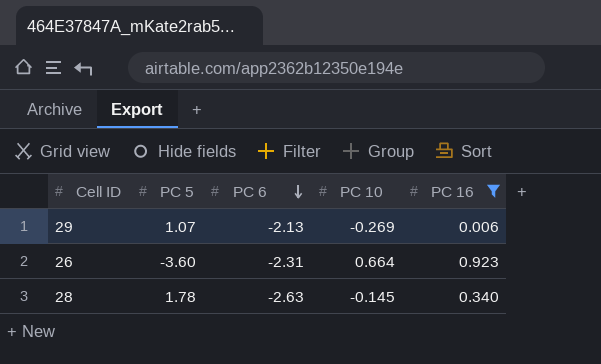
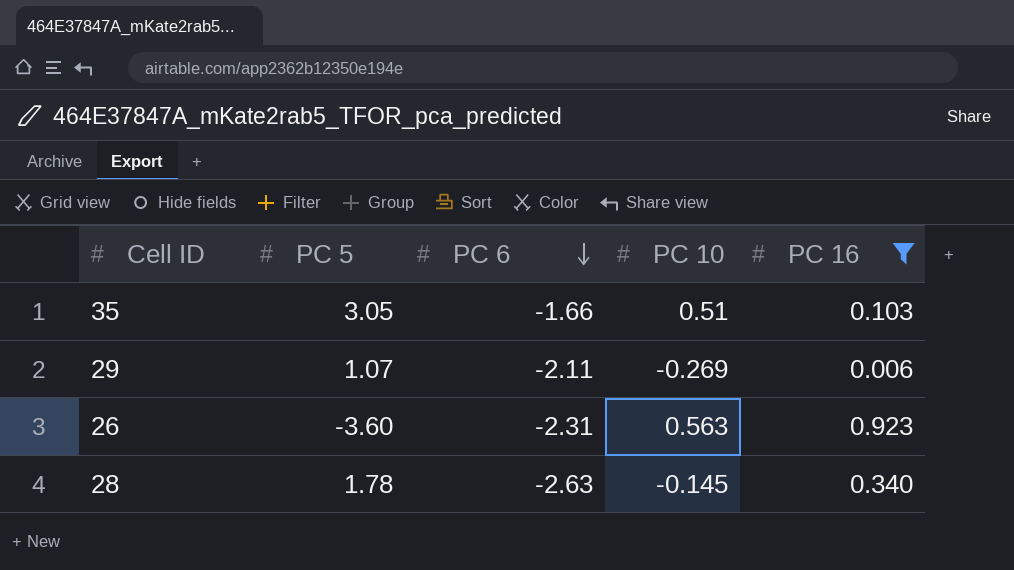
row 35: none -> 3.05 | -1.66 | 0.51 | 0.103
29 | PC 6: -2.13 -> -2.11
26 | PC 10: 0.664 -> 0.563

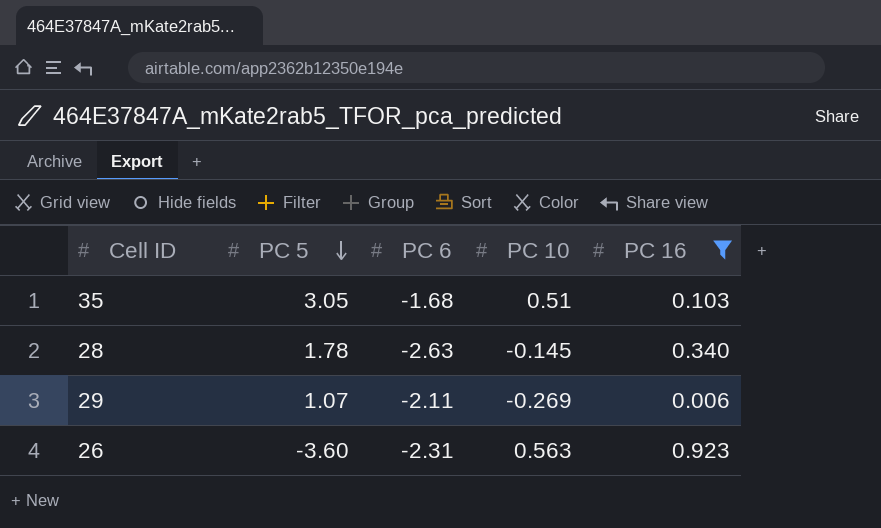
row order: PC 6 descending -> PC 5 descending
35 | PC 6: -1.66 -> -1.68

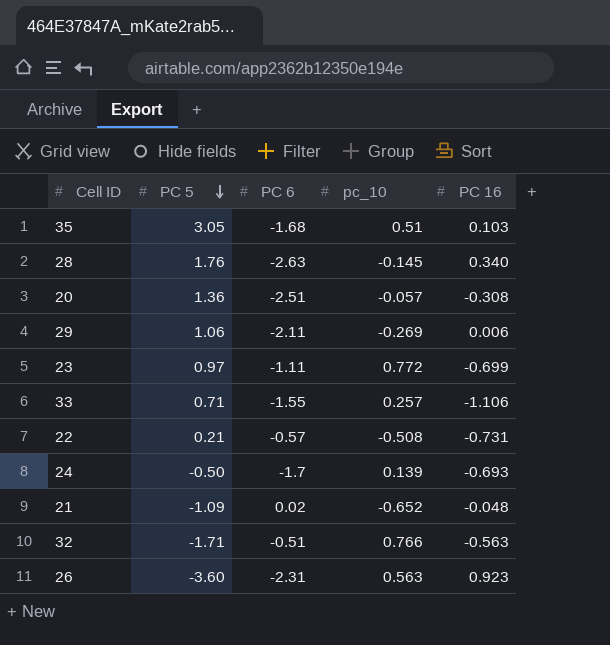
filter: PC 16 >= 0.006 -> none
column name: PC 10 -> pc_10
28 | PC 5: 1.78 -> 1.76
29 | PC 5: 1.07 -> 1.06

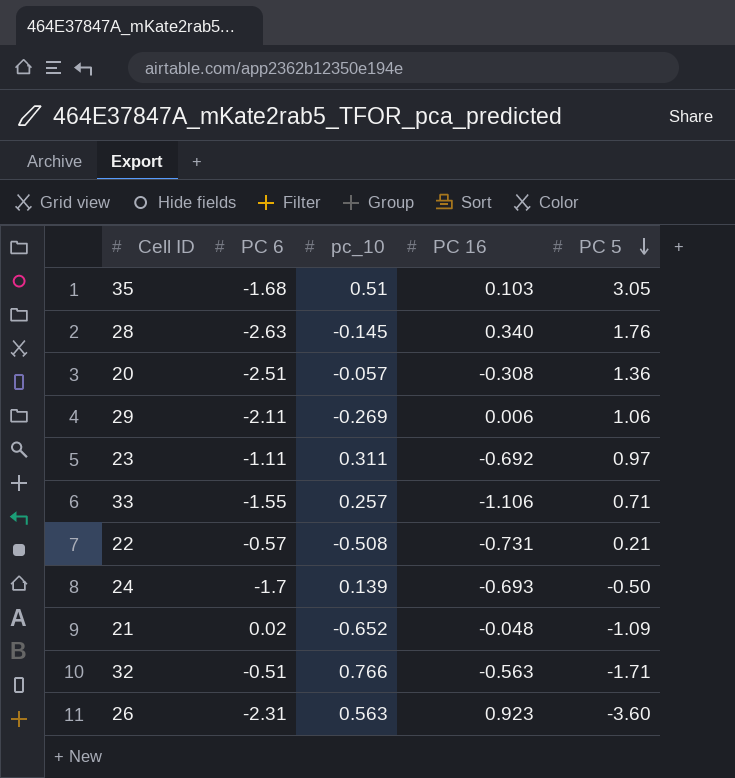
column PC 5 | position: 2 -> 5
23 | pc_10: 0.772 -> 0.311
23 | PC 16: -0.699 -> -0.692

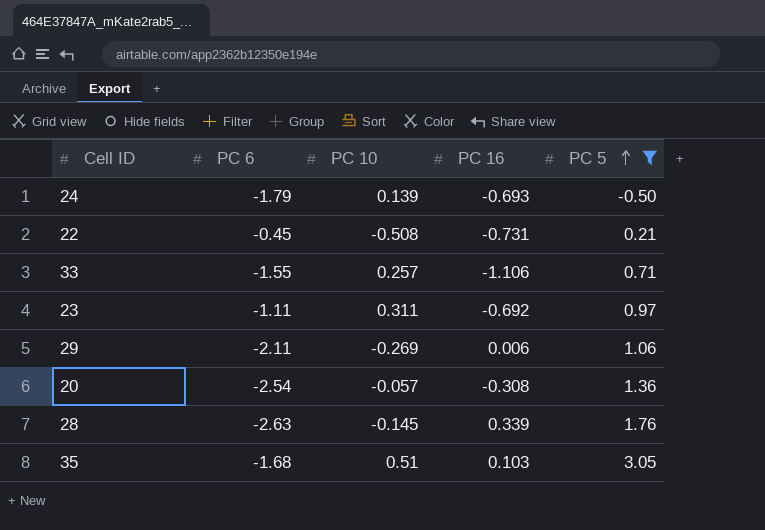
filter: none -> PC 5 >= -0.50
row order: PC 5 descending -> PC 5 ascending
column name: pc_10 -> PC 10
24 | PC 6: -1.7 -> -1.79
22 | PC 6: -0.57 -> -0.45
20 | PC 6: -2.51 -> -2.54
28 | PC 16: 0.340 -> 0.339

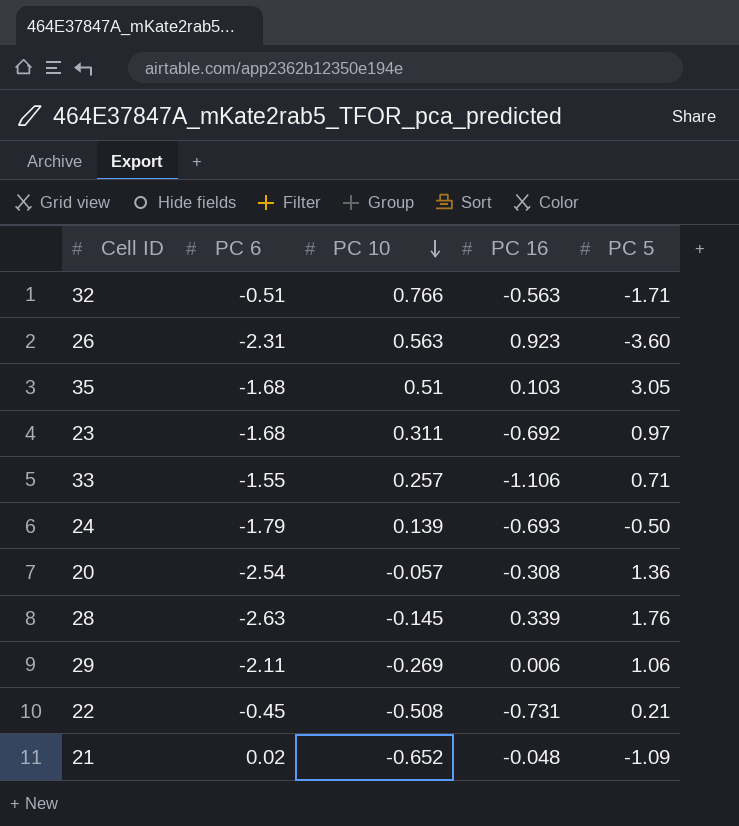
filter: PC 5 >= -0.50 -> none
row order: PC 5 ascending -> PC 10 descending
23 | PC 6: -1.11 -> -1.68

